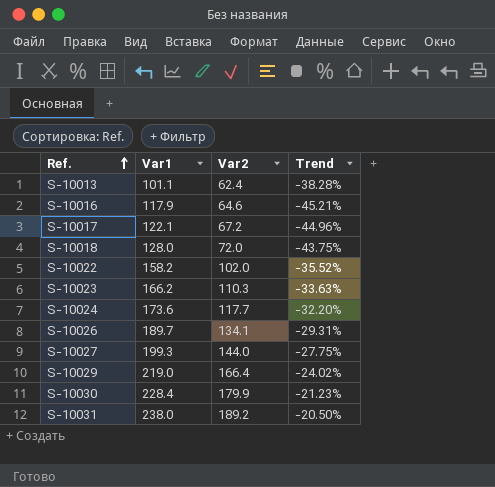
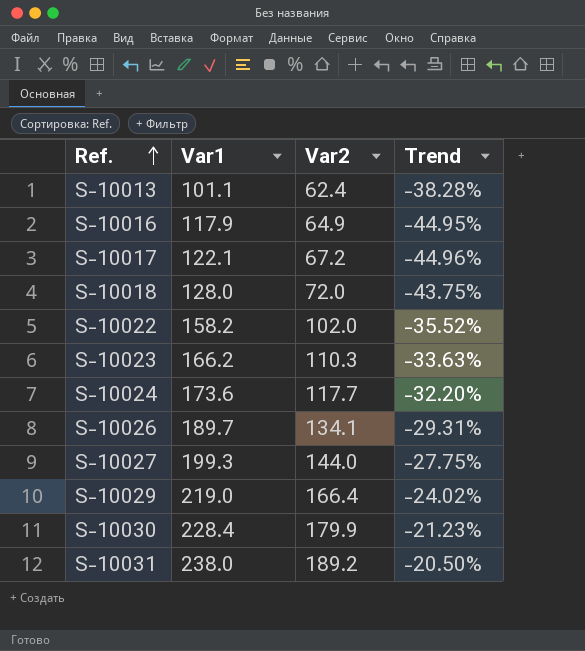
S-10016 | Var2: 64.6 -> 64.9
S-10016 | Trend: -45.21% -> -44.95%

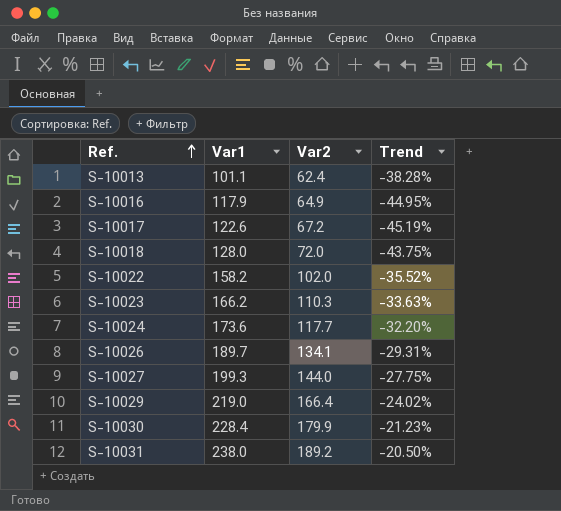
S-10017 | Var1: 122.1 -> 122.6
S-10017 | Trend: -44.96% -> -45.19%

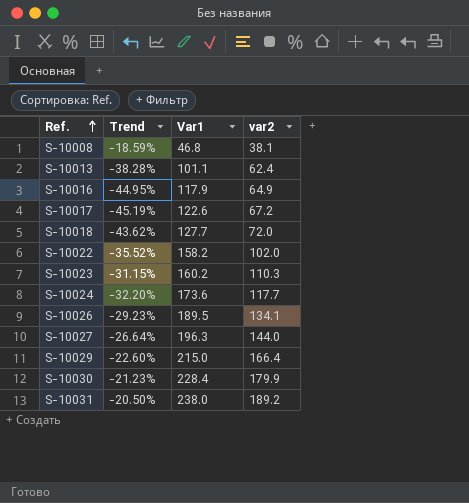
column Trend | position: 4 -> 2
column name: Var2 -> var2
row S-10008: none -> -18.59% | 46.8 | 38.1
S-10018 | Trend: -43.75% -> -43.62%
S-10018 | Var1: 128.0 -> 127.7
S-10023 | Trend: -33.63% -> -31.15%
S-10023 | Var1: 166.2 -> 160.2
S-10026 | Trend: -29.31% -> -29.23%
S-10026 | Var1: 189.7 -> 189.5
S-10027 | Trend: -27.75% -> -26.64%
S-10027 | Var1: 199.3 -> 196.3
S-10029 | Trend: -24.02% -> -22.60%
S-10029 | Var1: 219.0 -> 215.0

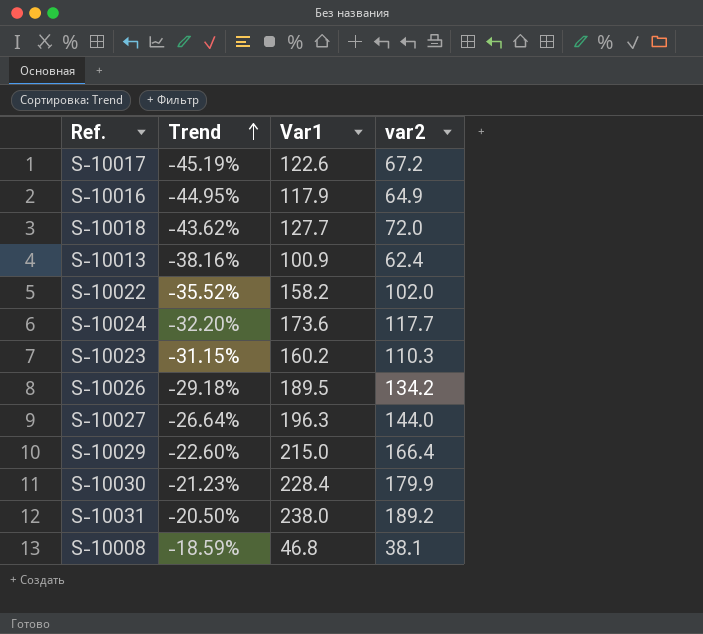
row order: Ref. ascending -> Trend ascending
S-10013 | Trend: -38.28% -> -38.16%
S-10013 | Var1: 101.1 -> 100.9
S-10026 | Trend: -29.23% -> -29.18%
S-10026 | var2: 134.1 -> 134.2

